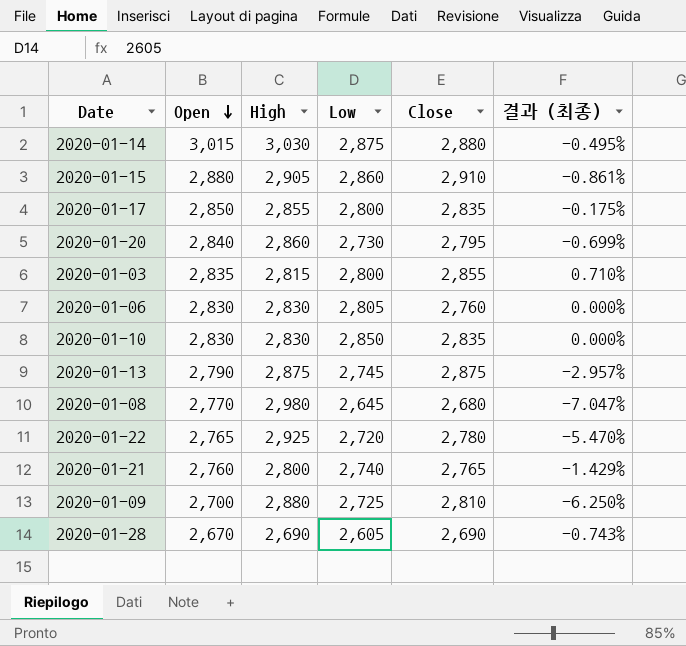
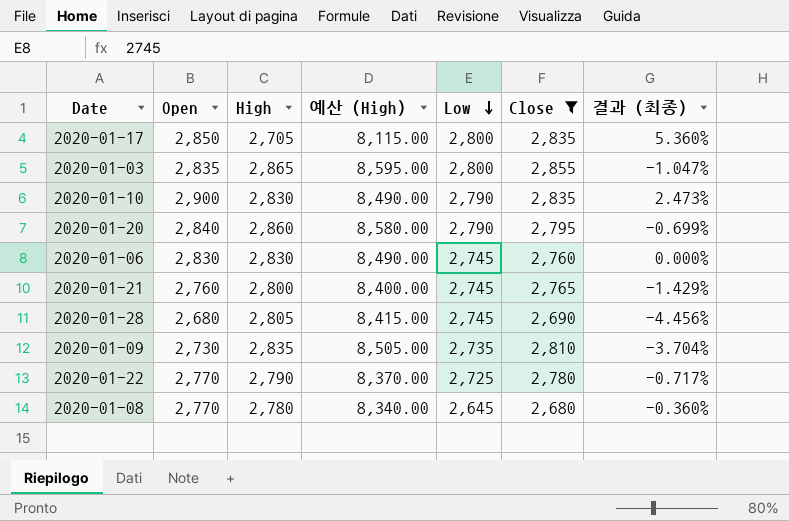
filter: none -> Close <= 2,855
row order: Open descending -> Low descending
column 예산 (High) | formula: none -> [High] * 3
2020-01-17 | High: 2,855 -> 2,705
2020-01-17 | 결과 (최종): -0.175% -> 5.360%
2020-01-03 | High: 2,815 -> 2,865
2020-01-03 | 결과 (최종): 0.710% -> -1.047%
2020-01-10 | Open: 2,830 -> 2,900
2020-01-10 | Low: 2,850 -> 2,790
2020-01-10 | 결과 (최종): 0.000% -> 2.473%
2020-01-20 | Low: 2,730 -> 2,790
2020-01-06 | Low: 2,805 -> 2,745
2020-01-21 | Low: 2,740 -> 2,745
2020-01-28 | Open: 2,670 -> 2,680
2020-01-28 | High: 2,690 -> 2,805
2020-01-28 | Low: 2,605 -> 2,745
2020-01-28 | 결과 (최종): -0.743% -> -4.456%
2020-01-09 | Open: 2,700 -> 2,730
2020-01-09 | High: 2,880 -> 2,835
2020-01-09 | Low: 2,725 -> 2,735
2020-01-09 | 결과 (최종): -6.250% -> -3.704%
2020-01-22 | Open: 2,765 -> 2,770
2020-01-22 | High: 2,925 -> 2,790
2020-01-22 | Low: 2,720 -> 2,725
2020-01-22 | 결과 (최종): -5.470% -> -0.717%
2020-01-08 | High: 2,980 -> 2,780
2020-01-08 | 결과 (최종): -7.047% -> -0.360%

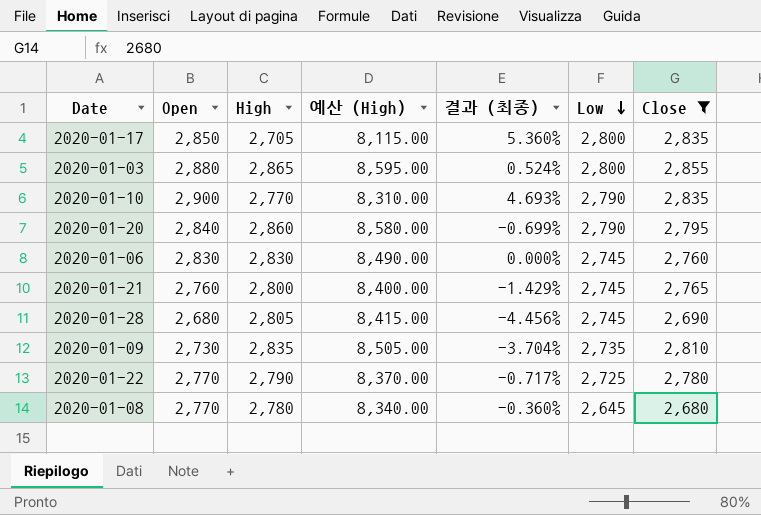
column 결과 (최종) | position: 7 -> 5
2020-01-03 | Open: 2,835 -> 2,880
2020-01-03 | 결과 (최종): -1.047% -> 0.524%
2020-01-10 | High: 2,830 -> 2,770
2020-01-10 | 예산 (High): 8,490.00 -> 8,310.00
2020-01-10 | 결과 (최종): 2.473% -> 4.693%

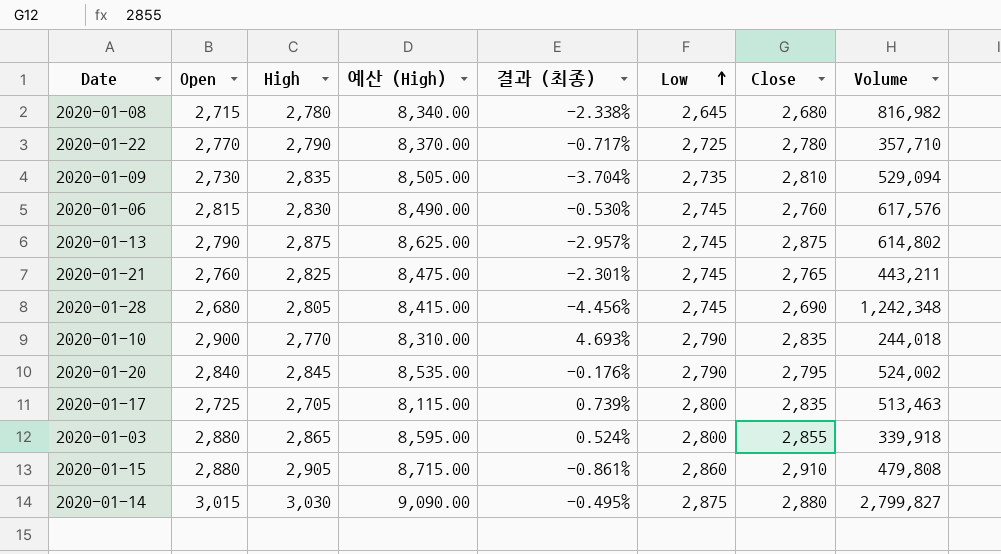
filter: Close <= 2,855 -> none
row order: Low descending -> Low ascending
column Volume | position: none -> 8
2020-01-08 | Open: 2,770 -> 2,715
2020-01-08 | 결과 (최종): -0.360% -> -2.338%
2020-01-06 | Open: 2,830 -> 2,815
2020-01-06 | 결과 (최종): 0.000% -> -0.530%
2020-01-21 | High: 2,800 -> 2,825
2020-01-21 | 예산 (High): 8,400.00 -> 8,475.00
2020-01-21 | 결과 (최종): -1.429% -> -2.301%
2020-01-20 | High: 2,860 -> 2,845
2020-01-20 | 예산 (High): 8,580.00 -> 8,535.00
2020-01-20 | 결과 (최종): -0.699% -> -0.176%
2020-01-17 | Open: 2,850 -> 2,725
2020-01-17 | 결과 (최종): 5.360% -> 0.739%

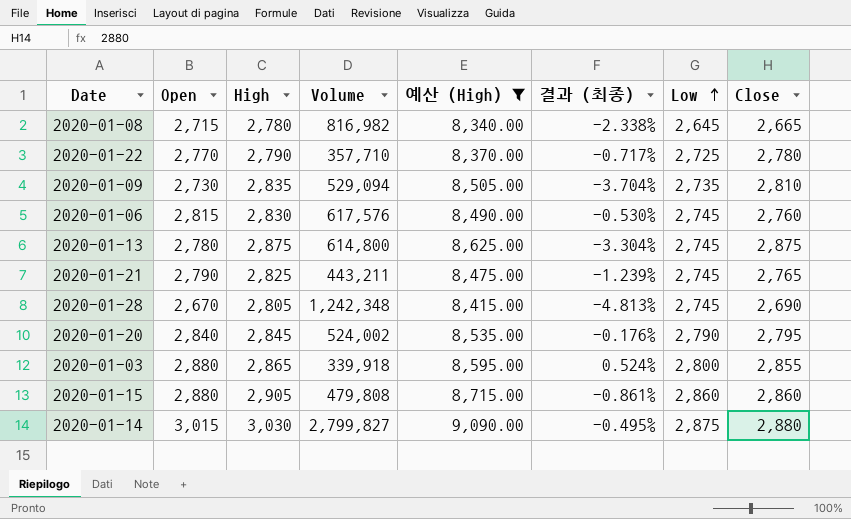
filter: none -> 예산 (High) >= 8,340.00
column Volume | position: 8 -> 4
2020-01-08 | Close: 2,680 -> 2,665
2020-01-13 | Open: 2,790 -> 2,780
2020-01-13 | Volume: 614,802 -> 614,800
2020-01-13 | 결과 (최종): -2.957% -> -3.304%
2020-01-21 | Open: 2,760 -> 2,790
2020-01-21 | 결과 (최종): -2.301% -> -1.239%
2020-01-28 | Open: 2,680 -> 2,670
2020-01-28 | 결과 (최종): -4.456% -> -4.813%
2020-01-15 | Close: 2,910 -> 2,860

